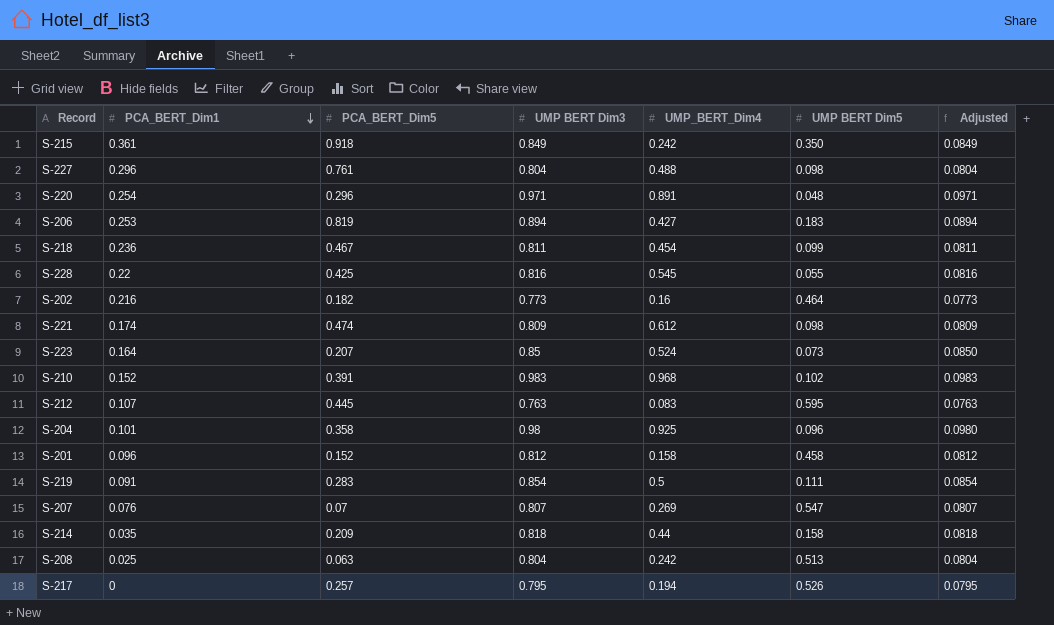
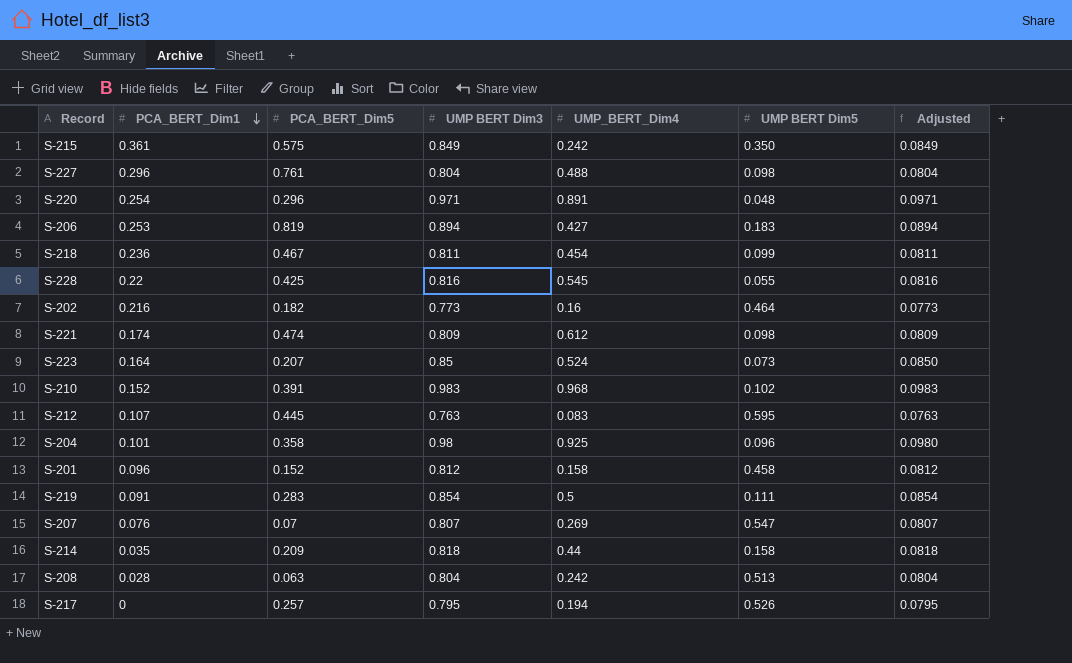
S-215 | PCA_BERT_Dim5: 0.918 -> 0.575
S-208 | PCA_BERT_Dim1: 0.025 -> 0.028

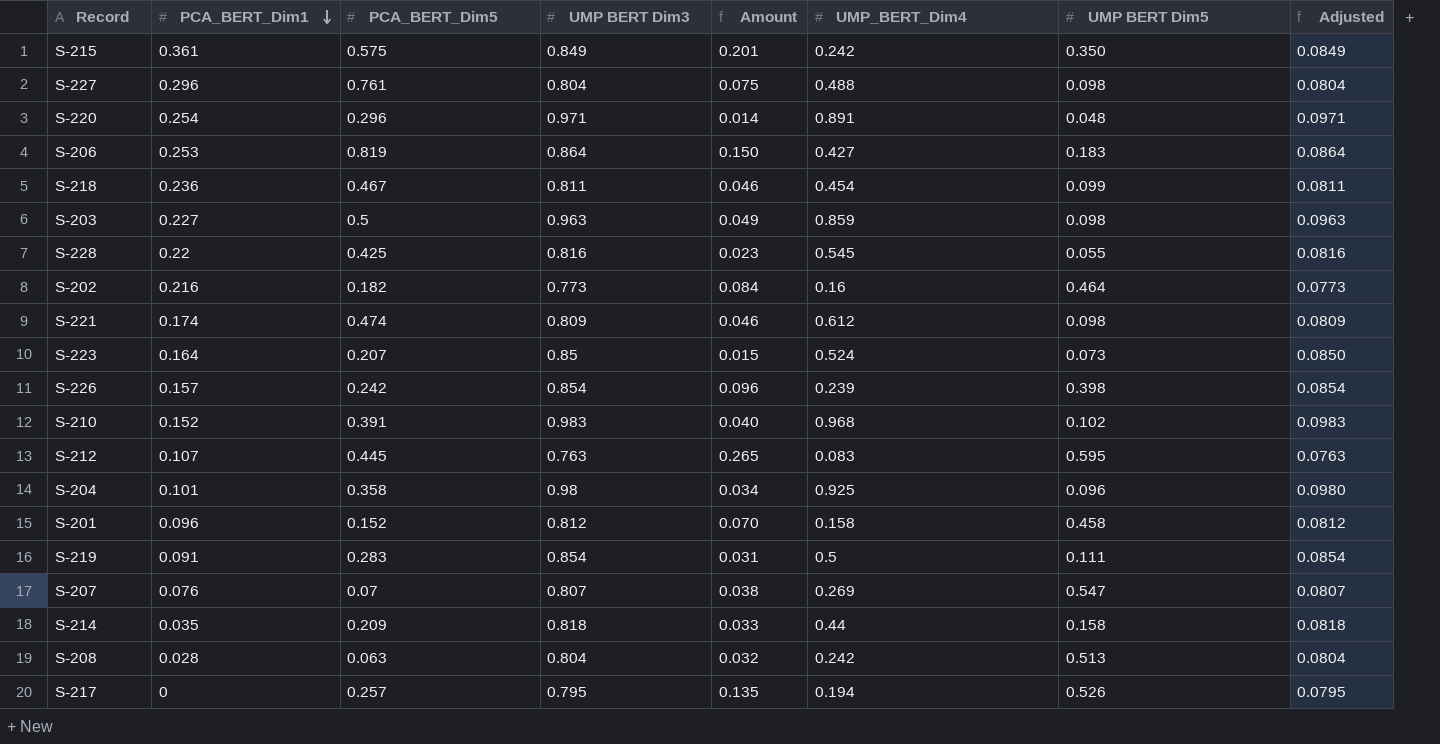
column Amount | formula: none -> [PCA_BERT_Dim5] * [UMP BERT Dim5]
S-206 | UMP BERT Dim3: 0.894 -> 0.864
S-206 | Adjusted: 0.0894 -> 0.0864
row S-203: none -> 0.227 | 0.5 | 0.963 | 0.049 | 0.859 | 0.098 | 0.0963
row S-226: none -> 0.157 | 0.242 | 0.854 | 0.096 | 0.239 | 0.398 | 0.0854

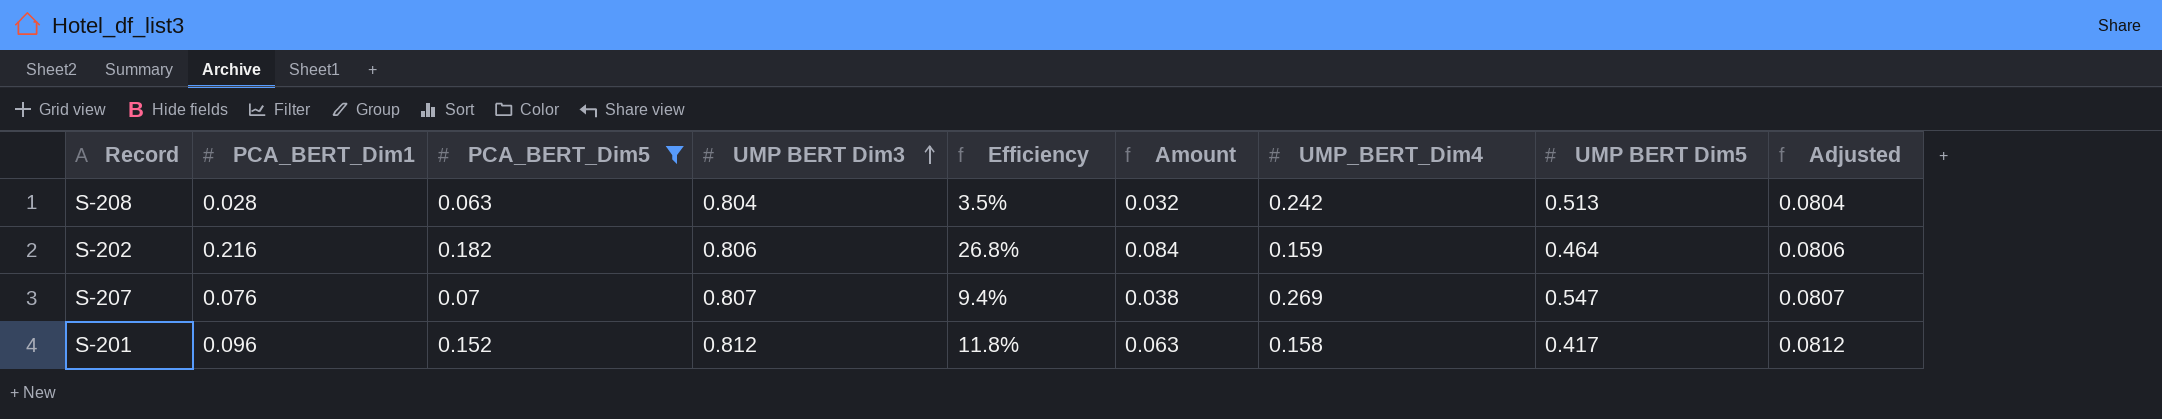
filter: none -> PCA_BERT_Dim5 <= 0.182
row order: PCA_BERT_Dim1 descending -> UMP BERT Dim3 ascending
column Efficiency | formula: none -> [PCA_BERT_Dim1] / [UMP BERT Dim3]
S-202 | UMP BERT Dim3: 0.773 -> 0.806
S-202 | UMP_BERT_Dim4: 0.16 -> 0.159
S-202 | Adjusted: 0.0773 -> 0.0806
S-201 | Amount: 0.070 -> 0.063
S-201 | UMP BERT Dim5: 0.458 -> 0.417

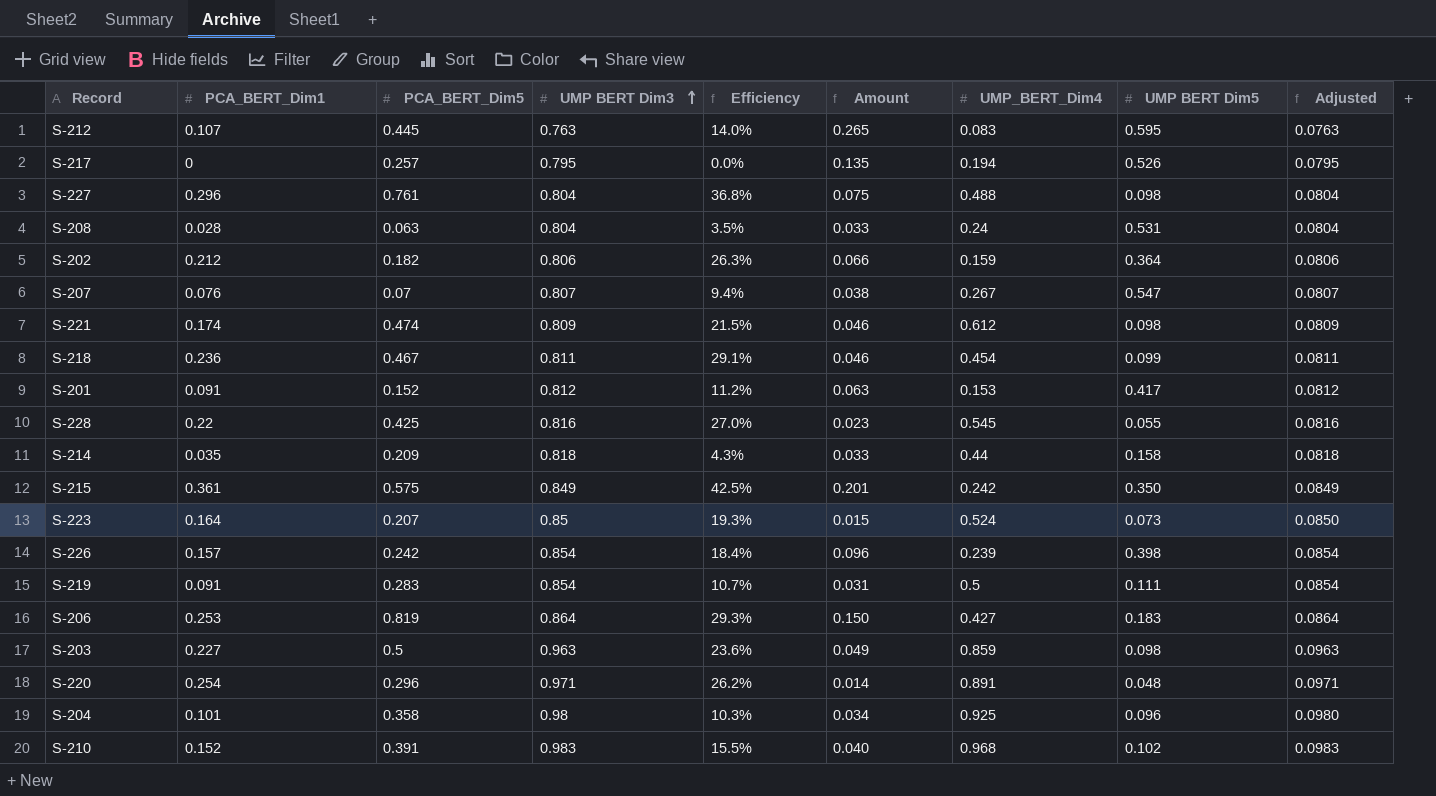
filter: PCA_BERT_Dim5 <= 0.182 -> none
S-208 | Amount: 0.032 -> 0.033
S-208 | UMP_BERT_Dim4: 0.242 -> 0.24
S-208 | UMP BERT Dim5: 0.513 -> 0.531
S-202 | PCA_BERT_Dim1: 0.216 -> 0.212
S-202 | Efficiency: 26.8% -> 26.3%
S-202 | Amount: 0.084 -> 0.066
S-202 | UMP BERT Dim5: 0.464 -> 0.364
S-207 | UMP_BERT_Dim4: 0.269 -> 0.267
S-201 | PCA_BERT_Dim1: 0.096 -> 0.091
S-201 | Efficiency: 11.8% -> 11.2%
S-201 | UMP_BERT_Dim4: 0.158 -> 0.153

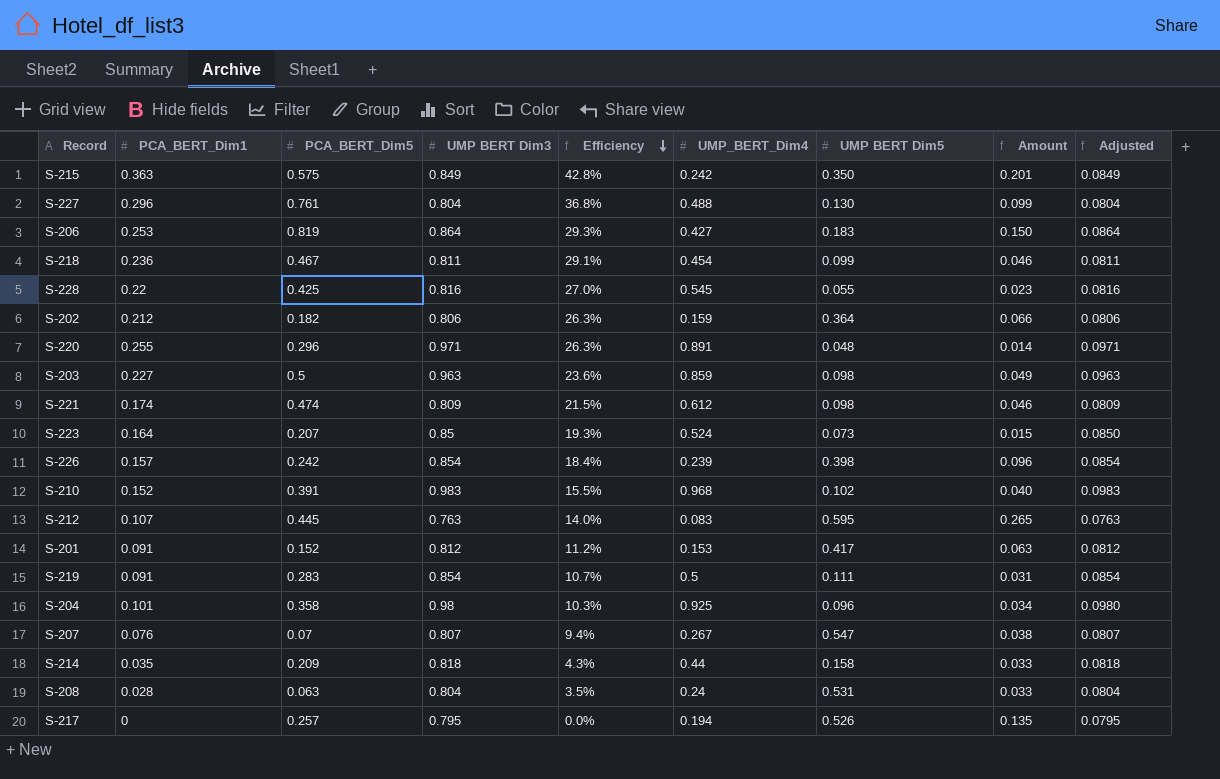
row order: UMP BERT Dim3 ascending -> Efficiency descending
column Amount | position: 6 -> 8
S-215 | PCA_BERT_Dim1: 0.361 -> 0.363
S-215 | Efficiency: 42.5% -> 42.8%
S-227 | UMP BERT Dim5: 0.098 -> 0.130
S-227 | Amount: 0.075 -> 0.099
S-220 | PCA_BERT_Dim1: 0.254 -> 0.255
S-220 | Efficiency: 26.2% -> 26.3%

